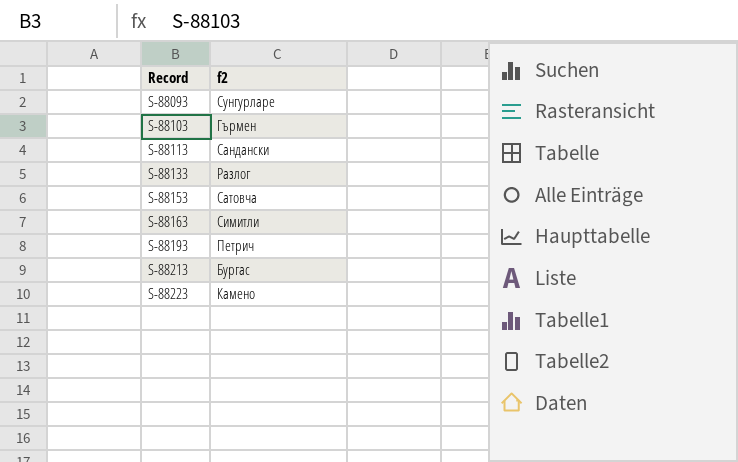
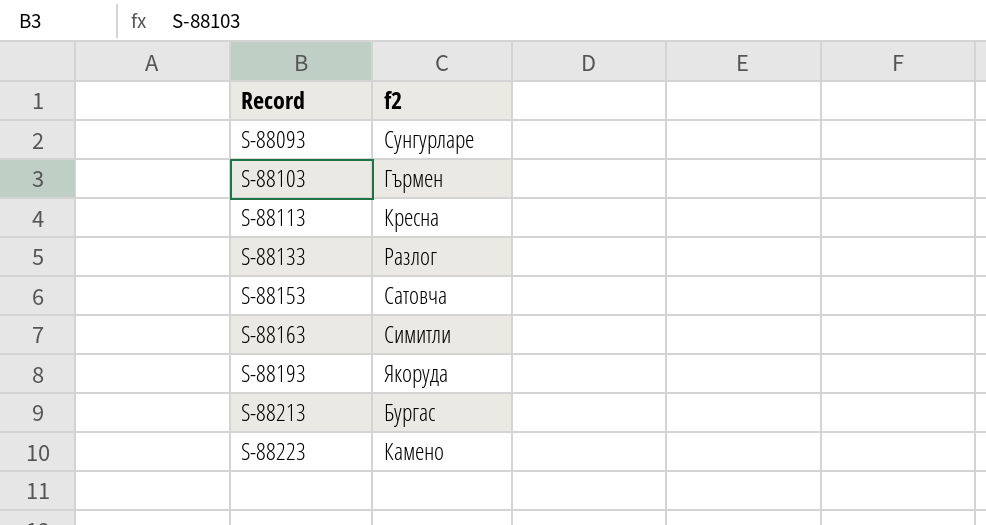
S-88113 | f2: Сандански -> Кресна
S-88193 | f2: Петрич -> Якоруда

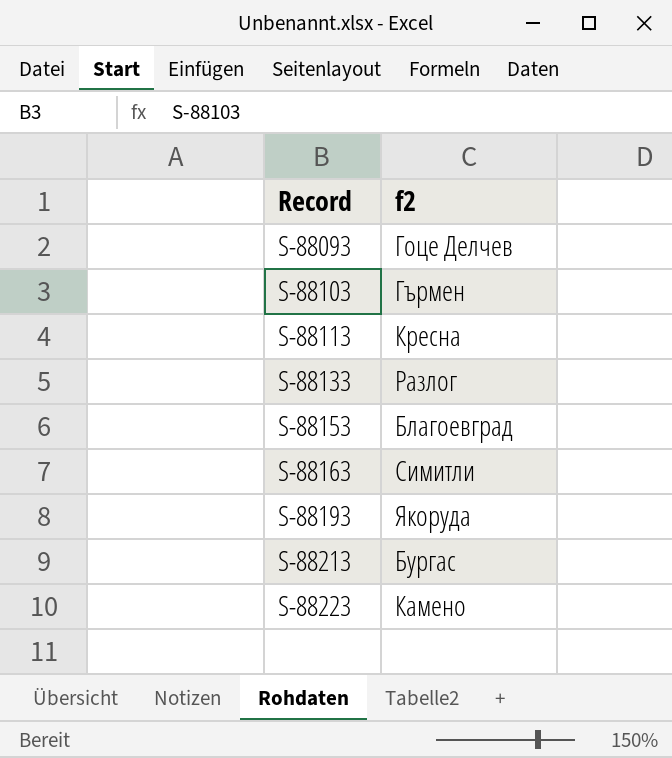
S-88093 | f2: Сунгурларе -> Гоце Делчев
S-88153 | f2: Сатовча -> Благоевград

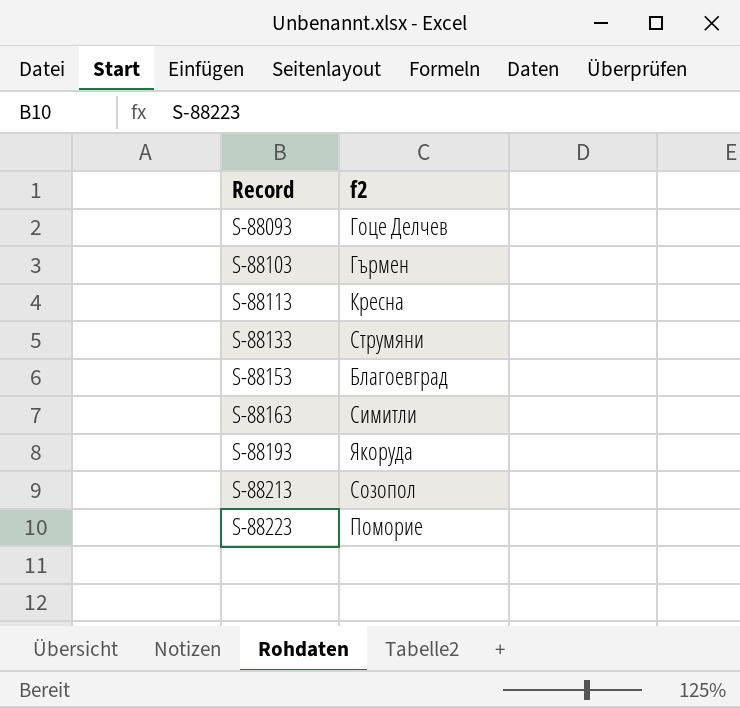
S-88133 | f2: Разлог -> Струмяни
S-88213 | f2: Бургас -> Созопол
S-88223 | f2: Камено -> Поморие

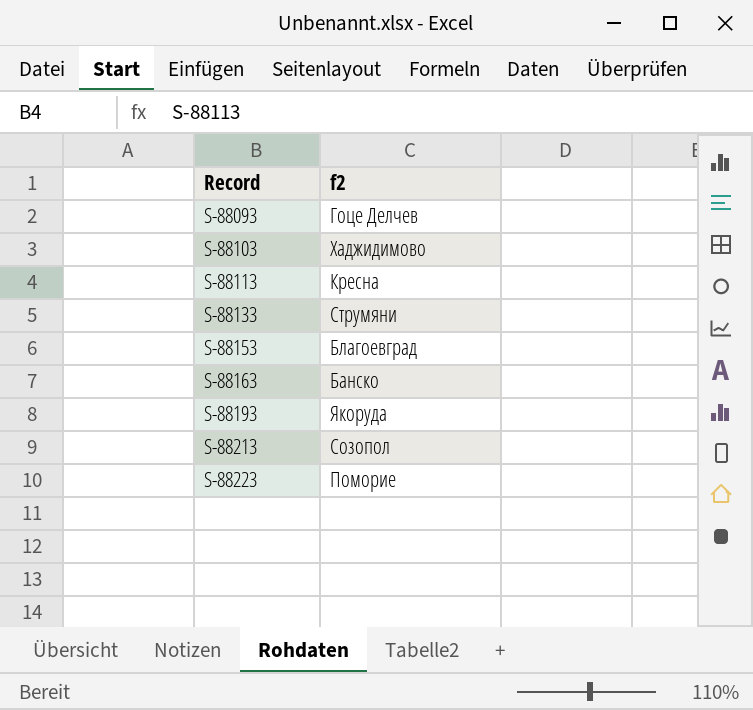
S-88103 | f2: Гърмен -> Хаджидимово
S-88163 | f2: Симитли -> Банско

